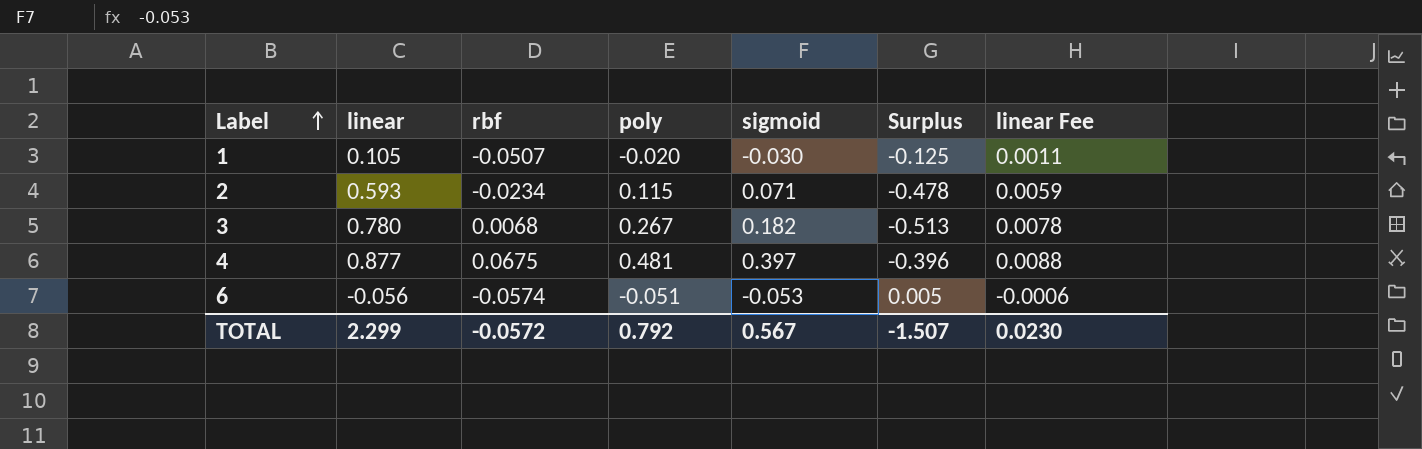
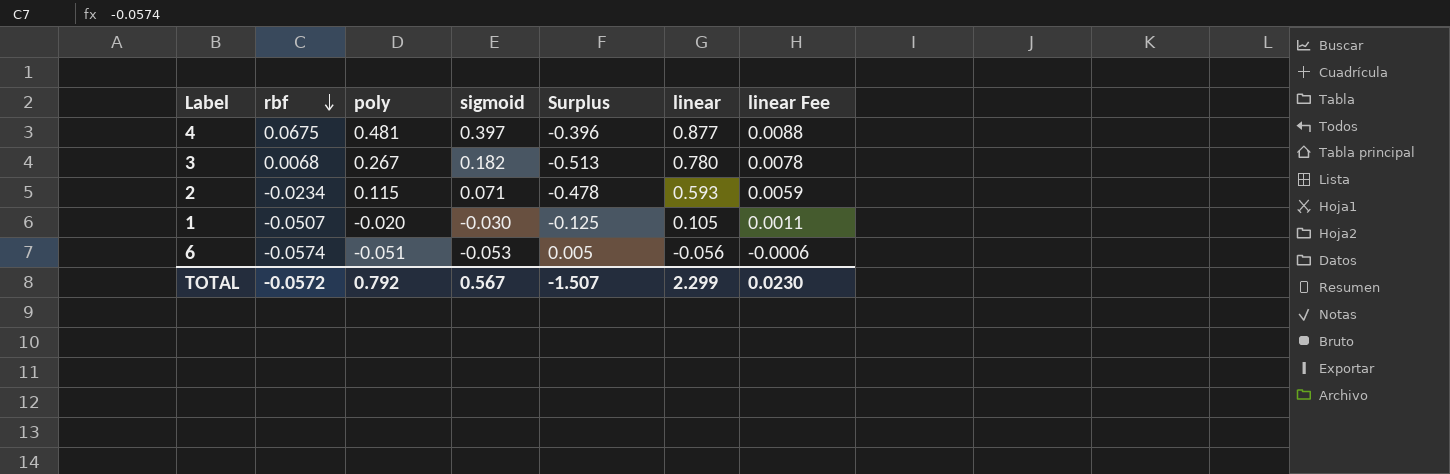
row order: Label ascending -> rbf descending
column linear | position: 2 -> 6

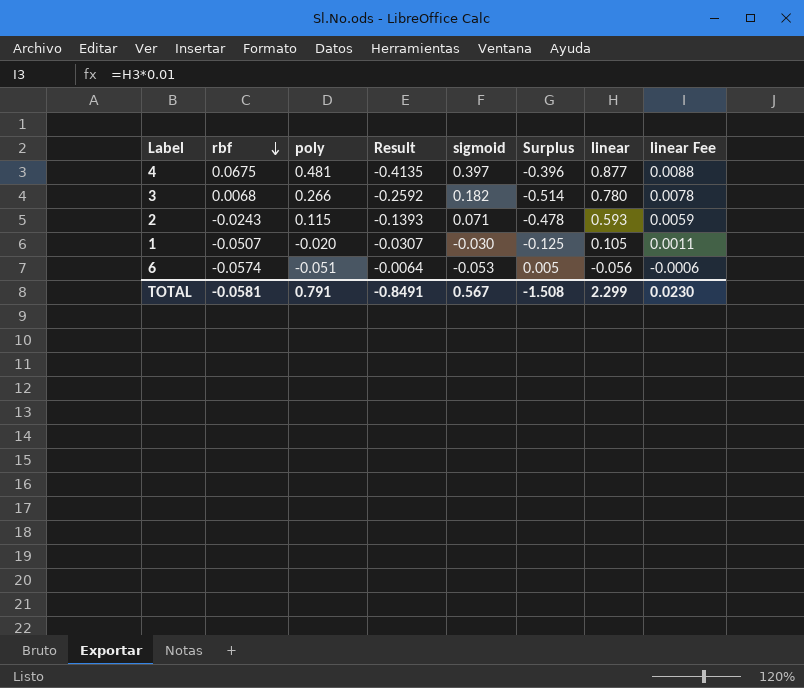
column Result | formula: none -> [rbf] - [poly]
3 | poly: 0.267 -> 0.266
3 | Surplus: -0.513 -> -0.514
2 | rbf: -0.0234 -> -0.0243
TOTAL | rbf: -0.0572 -> -0.0581
TOTAL | poly: 0.792 -> 0.791
TOTAL | Surplus: -1.507 -> -1.508

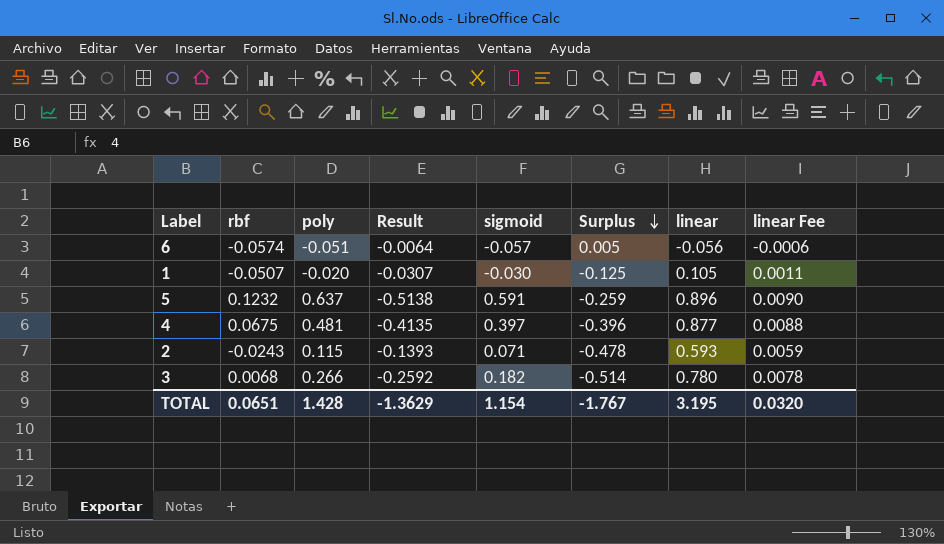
row order: rbf descending -> Surplus descending
6 | sigmoid: -0.053 -> -0.057
row 5: none -> 0.1232 | 0.637 | -0.5138 | 0.591 | -0.259 | 0.896 | 0.0090
TOTAL | rbf: -0.0581 -> 0.0651
TOTAL | poly: 0.791 -> 1.428
TOTAL | Result: -0.8491 -> -1.3629
TOTAL | sigmoid: 0.567 -> 1.154
TOTAL | Surplus: -1.508 -> -1.767
TOTAL | linear: 2.299 -> 3.195
TOTAL | linear Fee: 0.0230 -> 0.0320

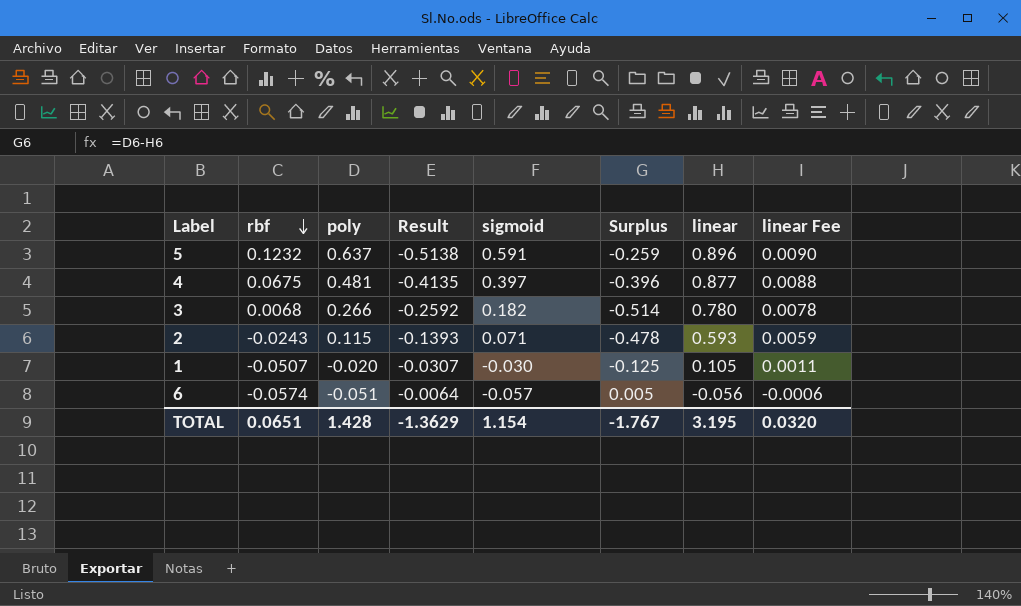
row order: Surplus descending -> rbf descending

